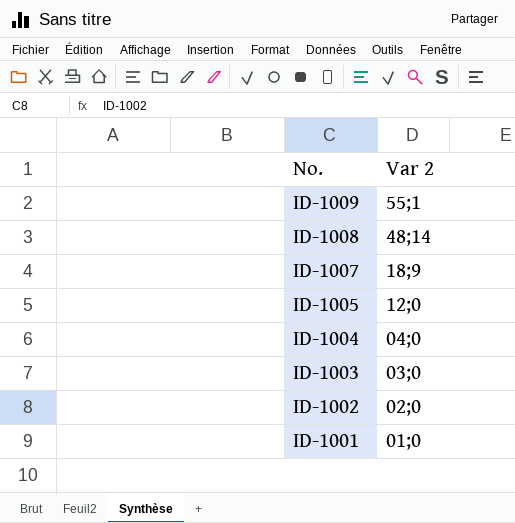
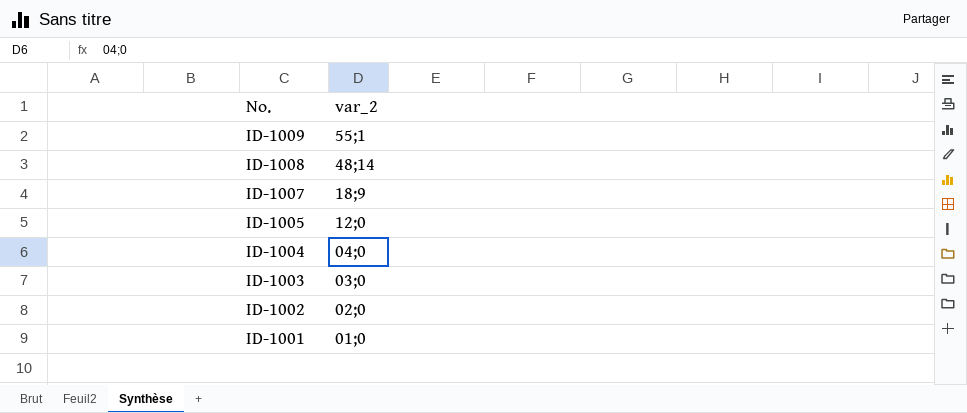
column name: Var 2 -> var_2

